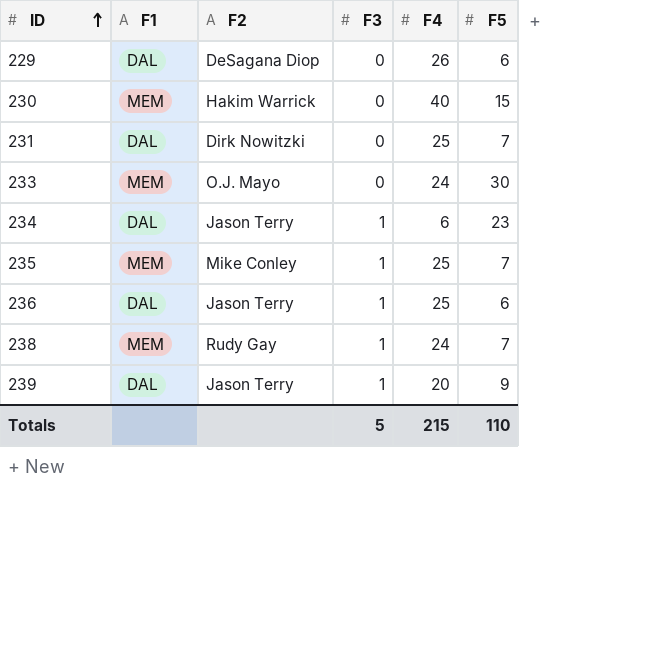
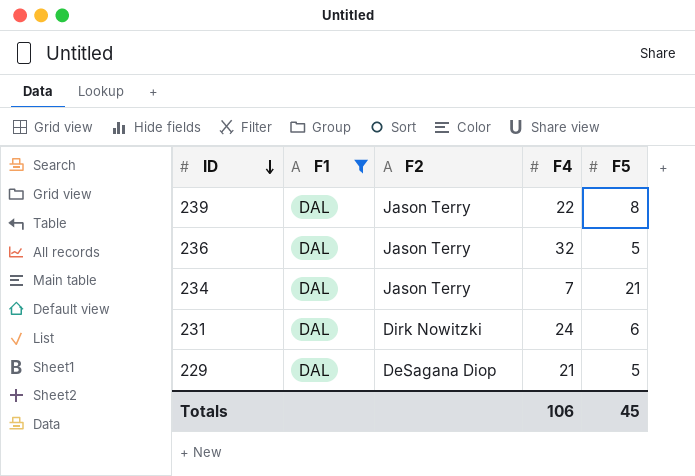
filter: none -> F1 = DAL
row order: ID ascending -> ID descending
column F3 | position: 4 -> none
239 | F4: 20 -> 22
239 | F5: 9 -> 8
236 | F4: 25 -> 32
236 | F5: 6 -> 5
234 | F4: 6 -> 7
234 | F5: 23 -> 21
231 | F4: 25 -> 24
231 | F5: 7 -> 6
229 | F4: 26 -> 21
229 | F5: 6 -> 5
Totals | F4: 215 -> 106
Totals | F5: 110 -> 45

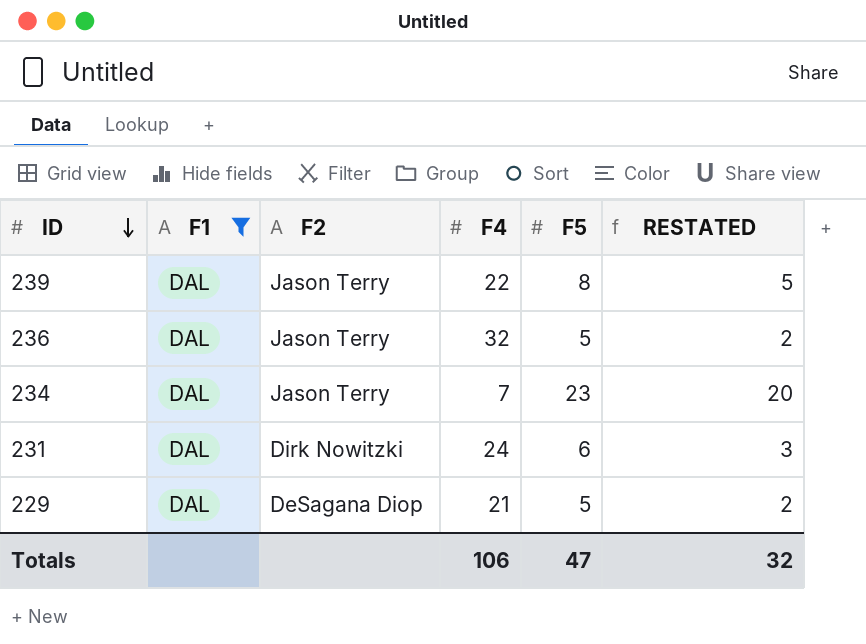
column RESTATED | formula: none -> [F5] - 3
234 | F5: 21 -> 23
Totals | F5: 45 -> 47

